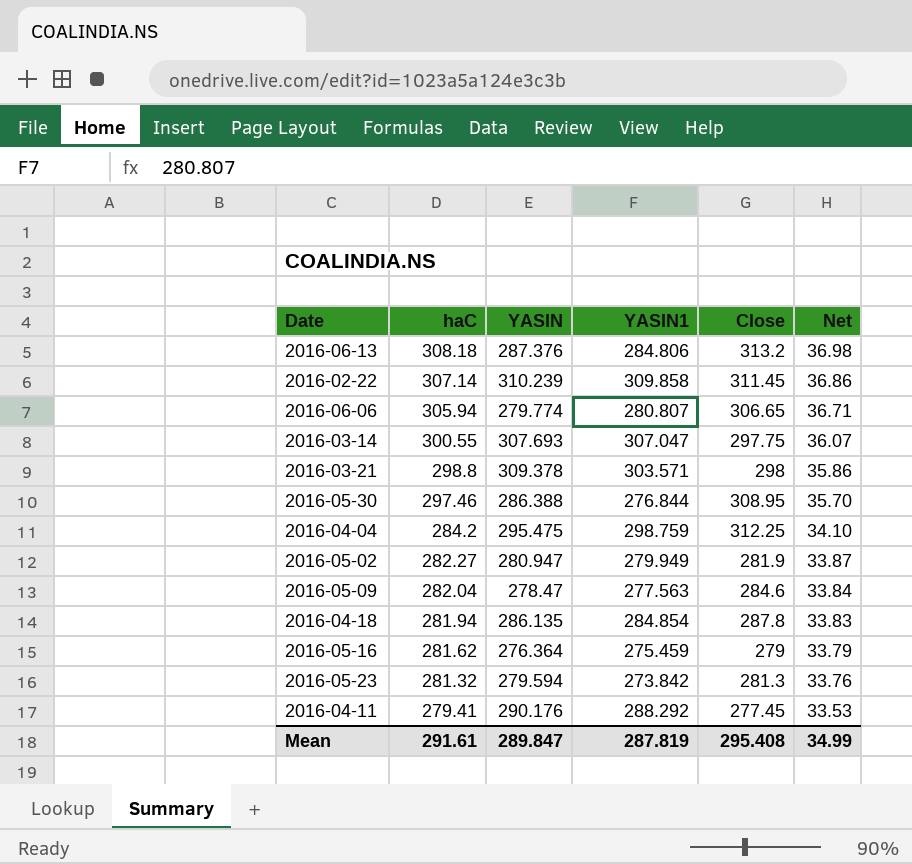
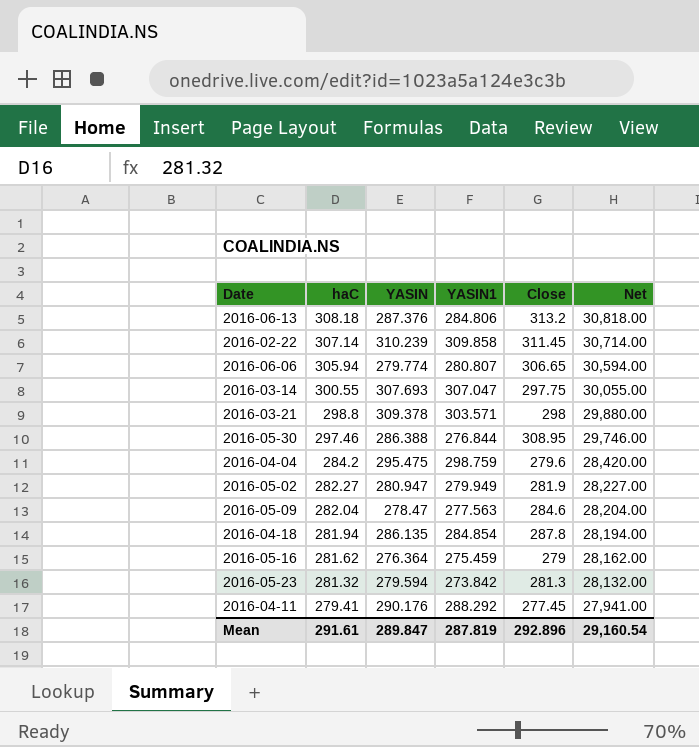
column Net | formula: [haC] * 0.12 -> [haC] * 100
2016-04-04 | Close: 312.25 -> 279.6
Mean | Close: 295.408 -> 292.896
Mean | Net: 34.99 -> 29,160.54

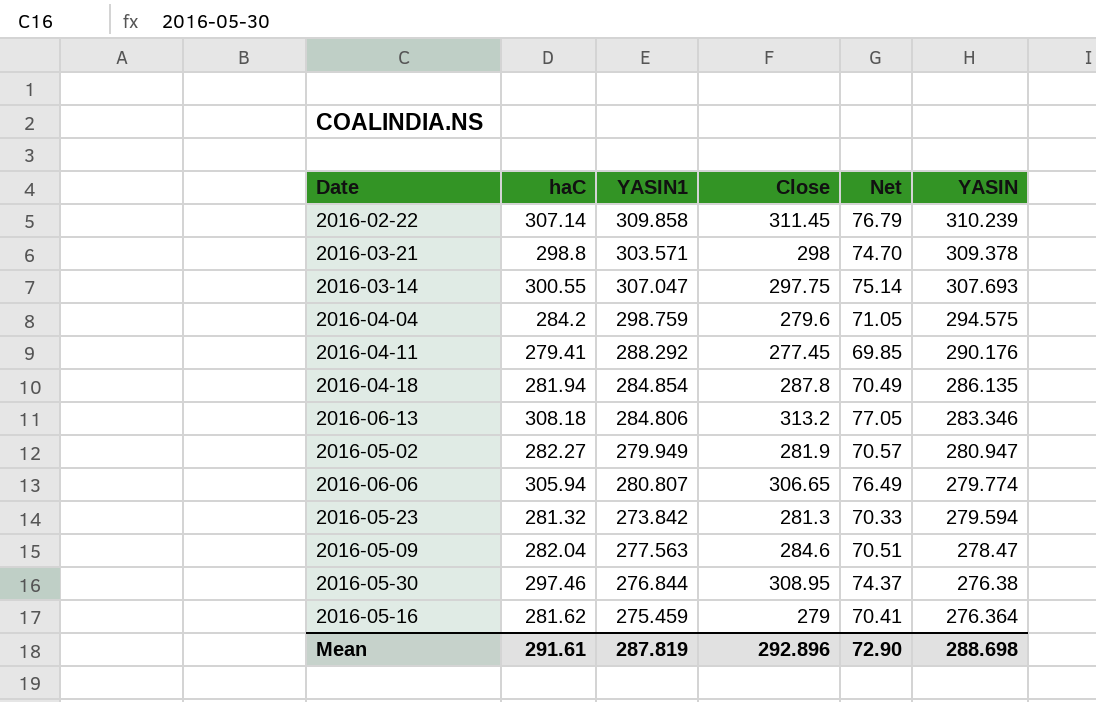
row order: haC descending -> YASIN descending
column Net | formula: [haC] * 100 -> [haC] * 0.25
column YASIN | position: 3 -> 6
2016-04-04 | YASIN: 295.475 -> 294.575
2016-06-13 | YASIN: 287.376 -> 283.346
2016-05-30 | YASIN: 286.388 -> 276.38
Mean | Net: 29,160.54 -> 72.90
Mean | YASIN: 289.847 -> 288.698

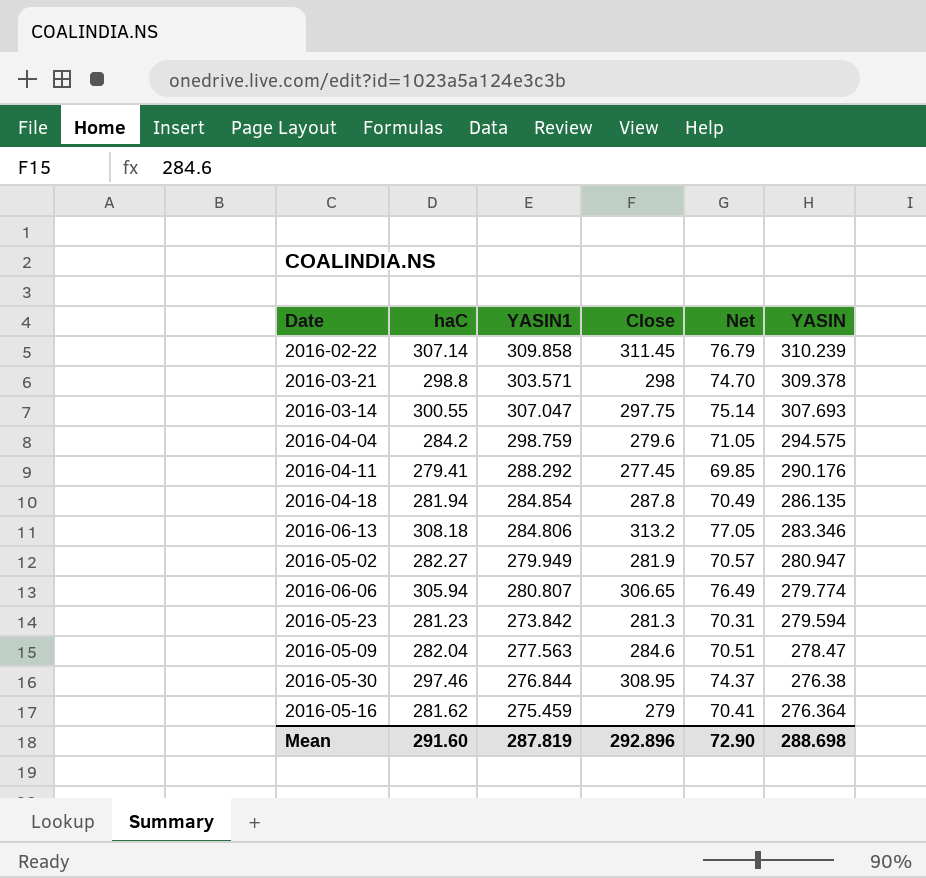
2016-05-23 | haC: 281.32 -> 281.23
2016-05-23 | Net: 70.33 -> 70.31
Mean | haC: 291.61 -> 291.60

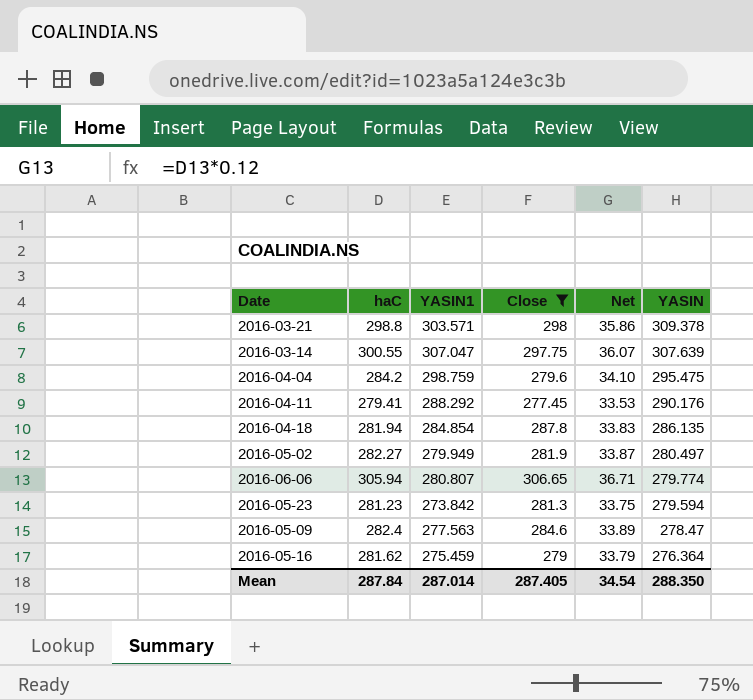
filter: none -> Close <= 306.65
column Net | formula: [haC] * 0.25 -> [haC] * 0.12
2016-03-14 | YASIN: 307.693 -> 307.639
2016-04-04 | YASIN: 294.575 -> 295.475
2016-05-02 | YASIN: 280.947 -> 280.497
2016-05-09 | haC: 282.04 -> 282.4
Mean | haC: 291.60 -> 287.84
Mean | YASIN1: 287.819 -> 287.014
Mean | Close: 292.896 -> 287.405
Mean | Net: 72.90 -> 34.54
Mean | YASIN: 288.698 -> 288.350

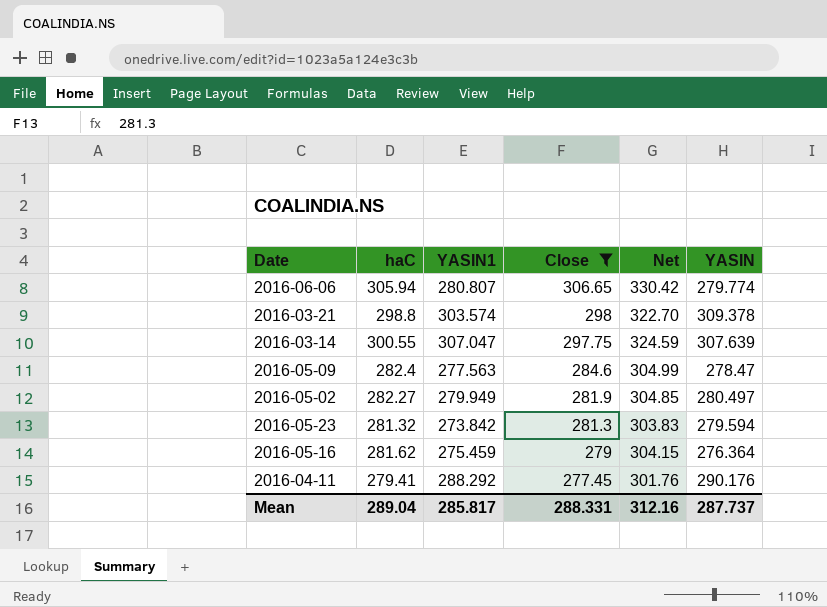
row order: YASIN descending -> Close descending
column Net | formula: [haC] * 0.12 -> [haC] * 1.08
row 2016-04-04: 284.2 | 298.759 | 279.6 | 34.10 | 295.475 -> none
row 2016-04-18: 281.94 | 284.854 | 287.8 | 33.83 | 286.135 -> none
2016-03-21 | YASIN1: 303.571 -> 303.574
2016-05-23 | haC: 281.23 -> 281.32
Mean | haC: 287.84 -> 289.04
Mean | YASIN1: 287.014 -> 285.817
Mean | Close: 287.405 -> 288.331
Mean | Net: 34.54 -> 312.16
Mean | YASIN: 288.350 -> 287.737

